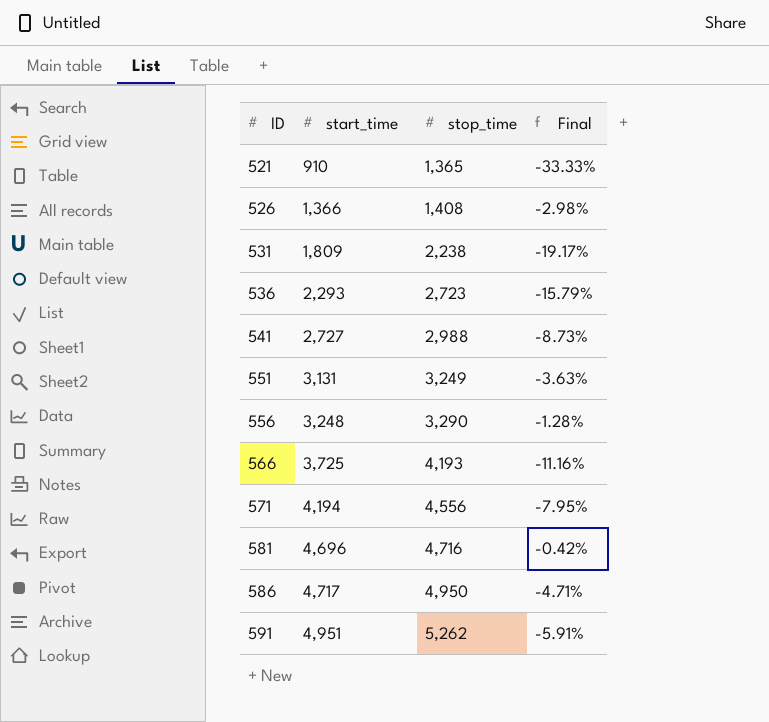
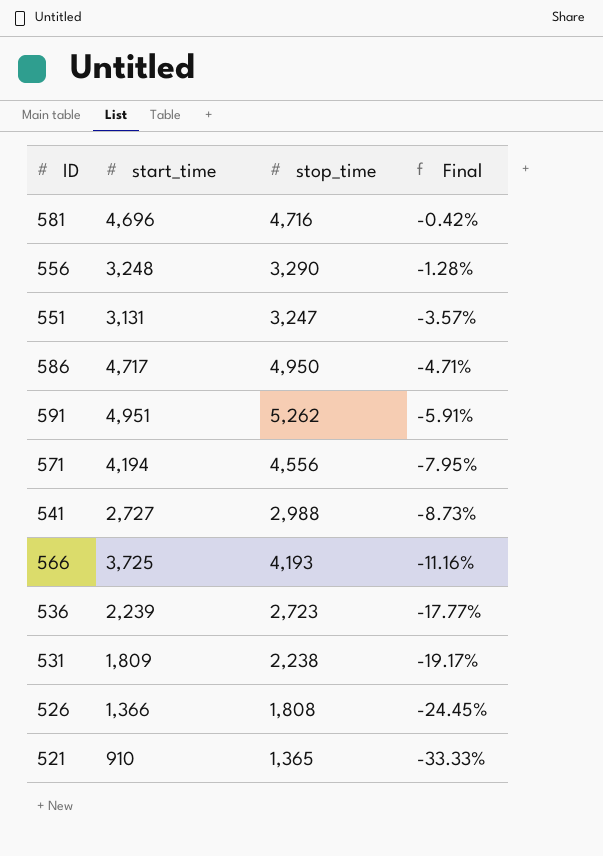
row order: ID ascending -> Final descending
551 | stop_time: 3,249 -> 3,247
551 | Final: -3.63% -> -3.57%
536 | start_time: 2,293 -> 2,239
536 | Final: -15.79% -> -17.77%
526 | stop_time: 1,408 -> 1,808
526 | Final: -2.98% -> -24.45%

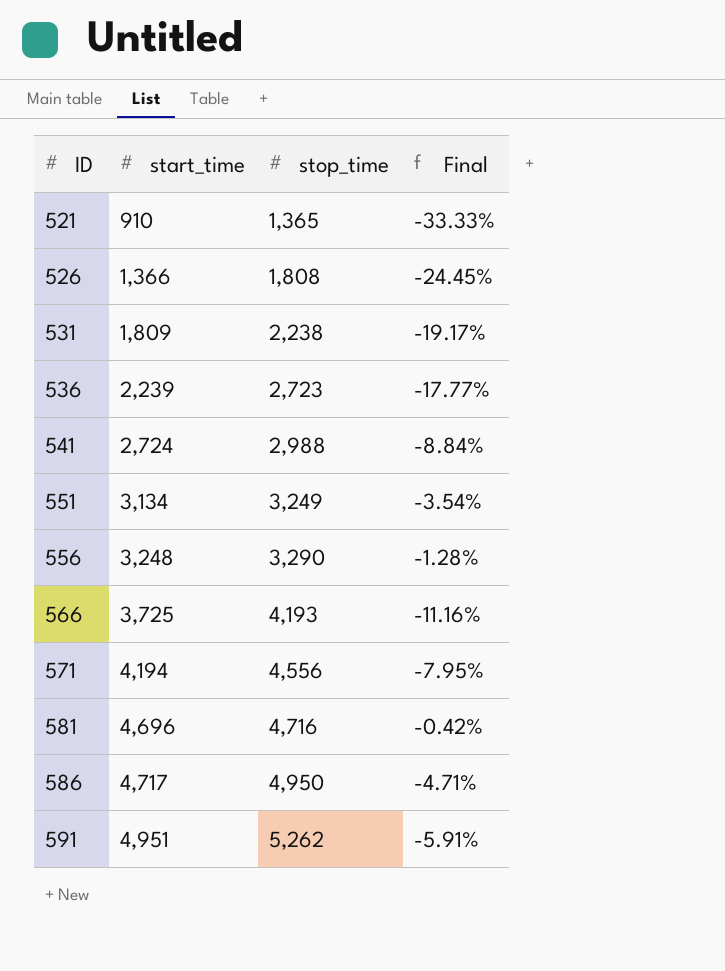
row order: Final descending -> ID ascending
541 | start_time: 2,727 -> 2,724
541 | Final: -8.73% -> -8.84%
551 | start_time: 3,131 -> 3,134
551 | stop_time: 3,247 -> 3,249
551 | Final: -3.57% -> -3.54%

